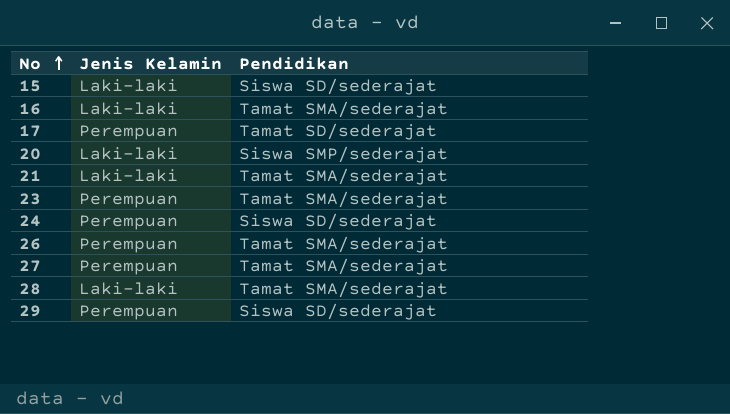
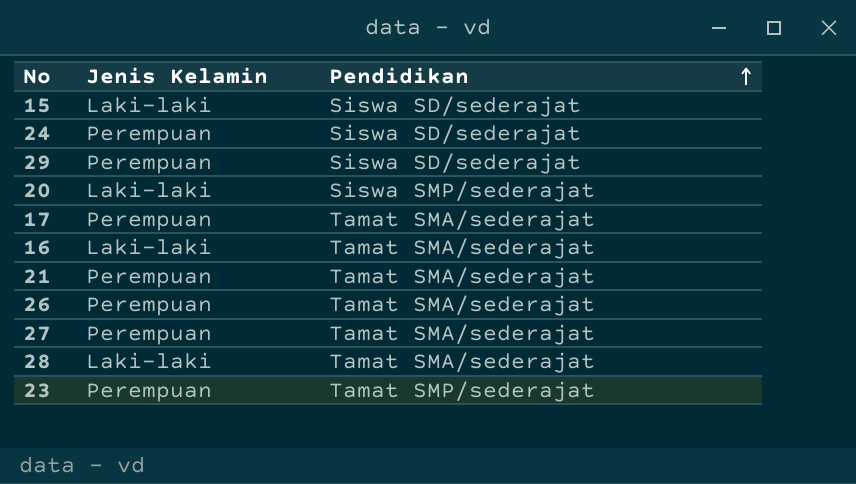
row order: No ascending -> Pendidikan ascending
17 | Pendidikan: Tamat SD/sederajat -> Tamat SMA/sederajat
21 | Jenis Kelamin: Laki-laki -> Perempuan
23 | Pendidikan: Tamat SMA/sederajat -> Tamat SMP/sederajat

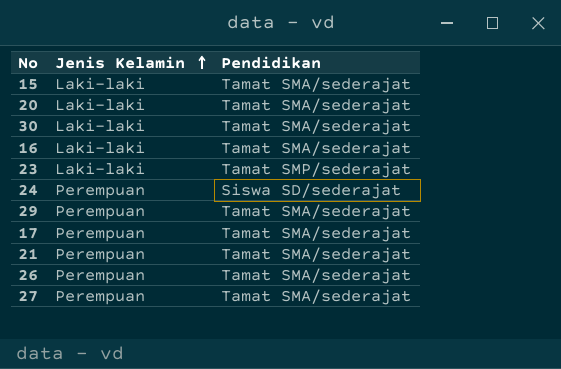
row order: Pendidikan ascending -> Jenis Kelamin ascending
row 28: Laki-laki | Tamat SMA/sederajat -> none
15 | Pendidikan: Siswa SD/sederajat -> Tamat SMA/sederajat
20 | Pendidikan: Siswa SMP/sederajat -> Tamat SMA/sederajat
row 30: none -> Laki-laki | Tamat SMA/sederajat
23 | Jenis Kelamin: Perempuan -> Laki-laki
29 | Pendidikan: Siswa SD/sederajat -> Tamat SMA/sederajat

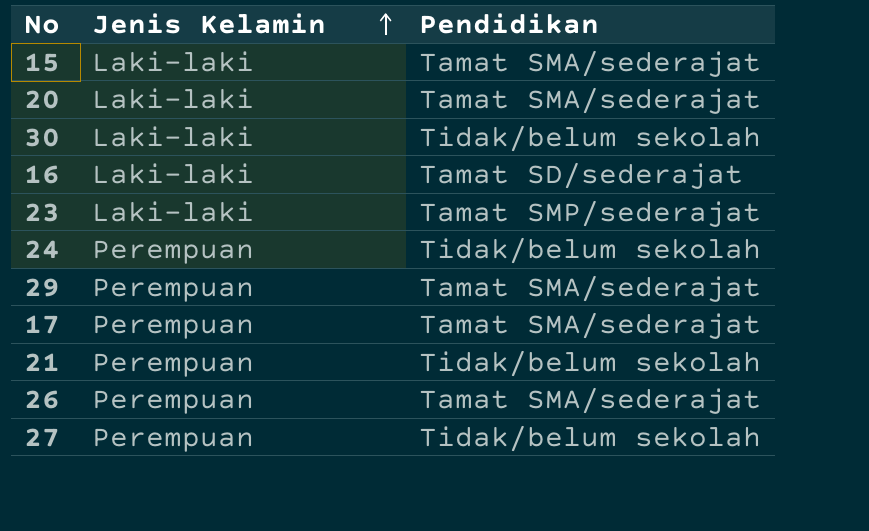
30 | Pendidikan: Tamat SMA/sederajat -> Tidak/belum sekolah
16 | Pendidikan: Tamat SMA/sederajat -> Tamat SD/sederajat
24 | Pendidikan: Siswa SD/sederajat -> Tidak/belum sekolah
21 | Pendidikan: Tamat SMA/sederajat -> Tidak/belum sekolah
27 | Pendidikan: Tamat SMA/sederajat -> Tidak/belum sekolah

